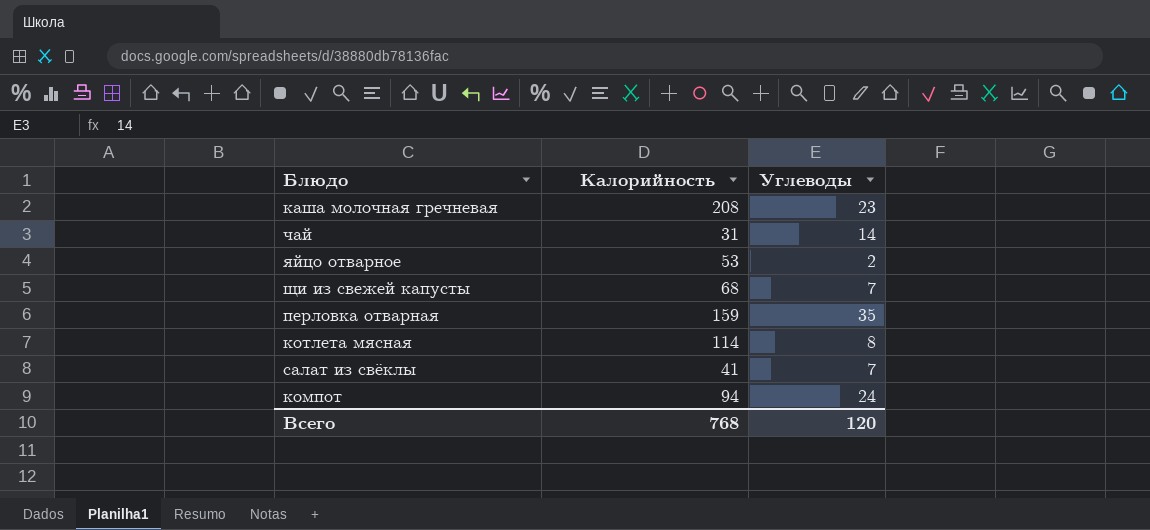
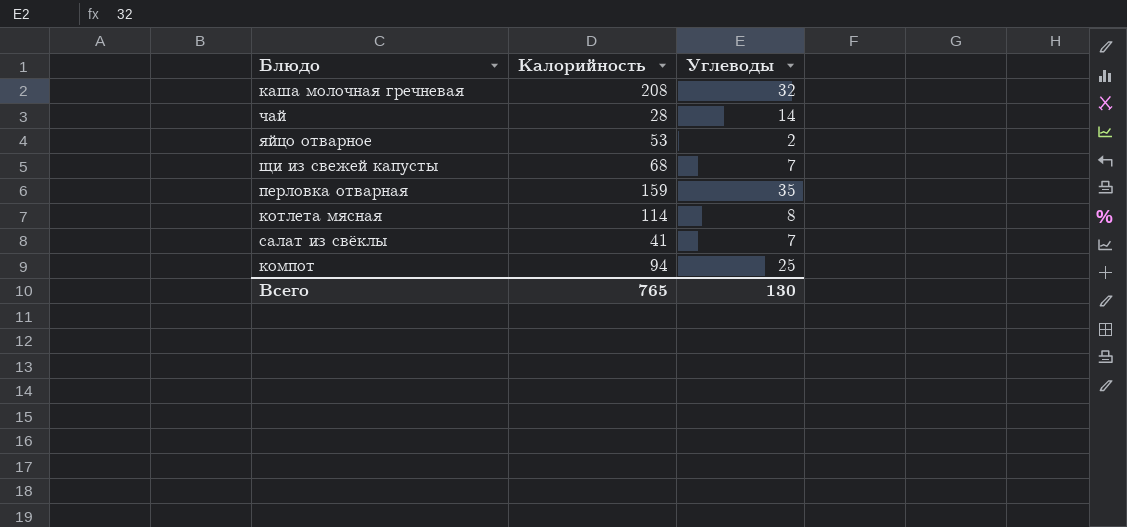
каша молочная гречневая | Углеводы: 23 -> 32
чай | Калорийность: 31 -> 28
компот | Углеводы: 24 -> 25
Всего | Калорийность: 768 -> 765
Всего | Углеводы: 120 -> 130

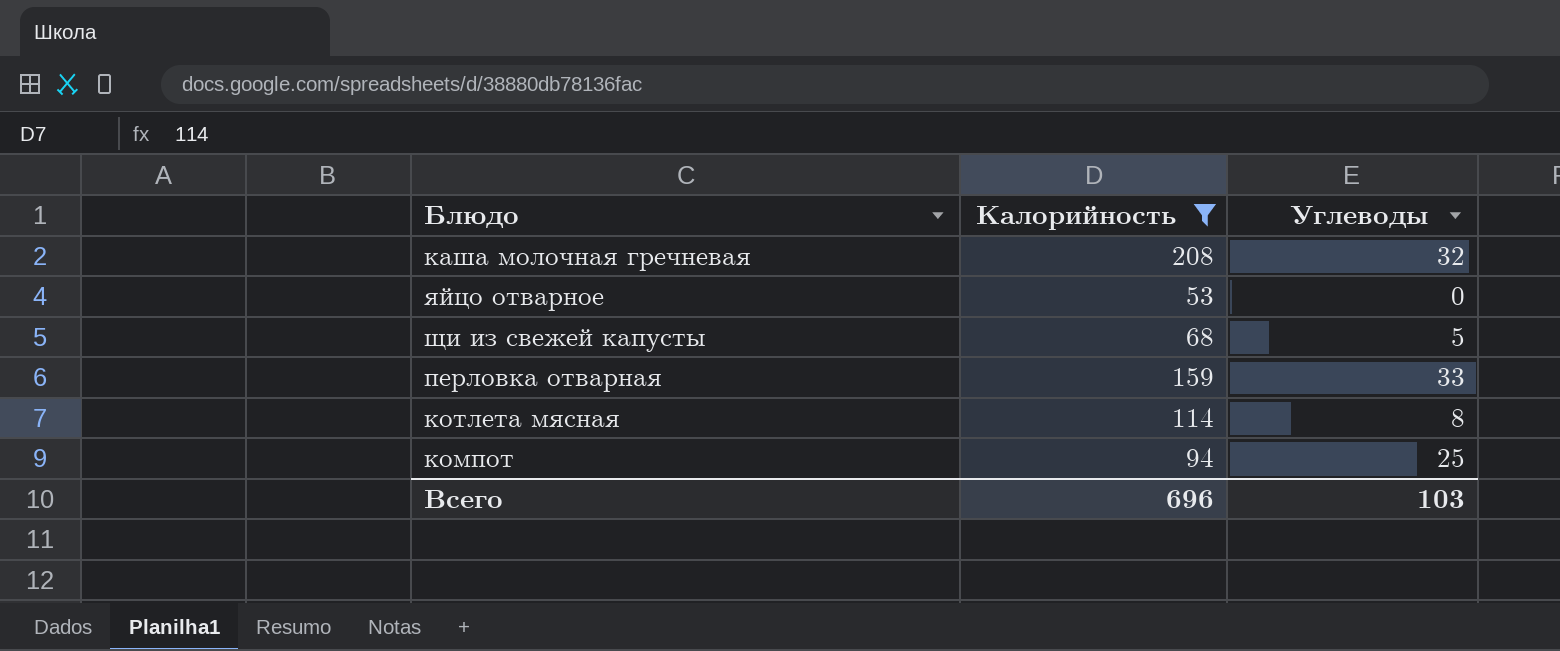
filter: none -> Калорийность >= 53
яйцо отварное | Углеводы: 2 -> 0
щи из свежей капусты | Углеводы: 7 -> 5
перловка отварная | Углеводы: 35 -> 33
Всего | Калорийность: 765 -> 696
Всего | Углеводы: 130 -> 103

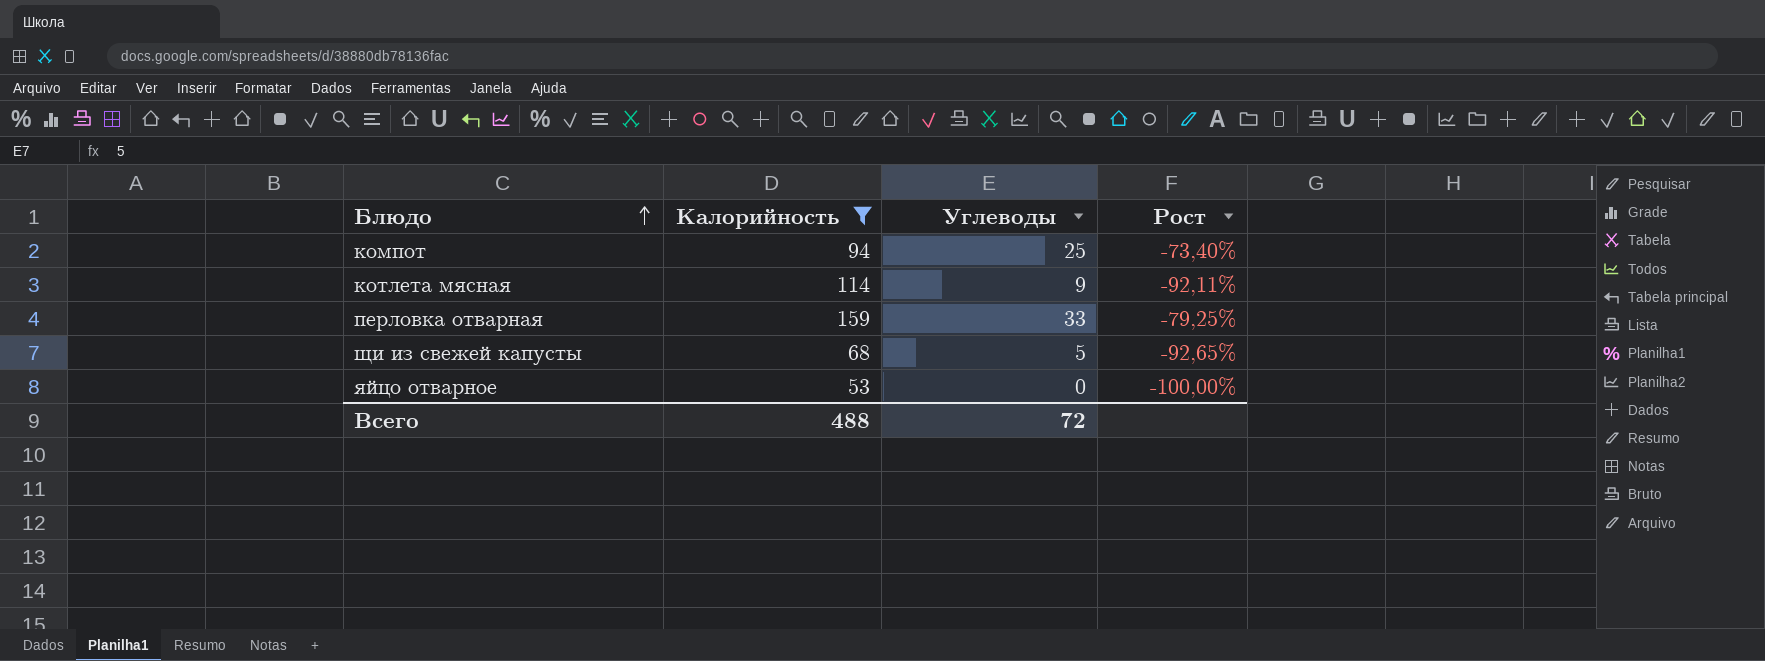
row order: none -> Блюдо ascending
column Рост | formula: none -> ([Углеводы] - [Калорийность]) / [Калорийность]
row каша молочная гречневая: 208 | 32 -> none
котлета мясная | Углеводы: 8 -> 9
Всего | Калорийность: 696 -> 488
Всего | Углеводы: 103 -> 72

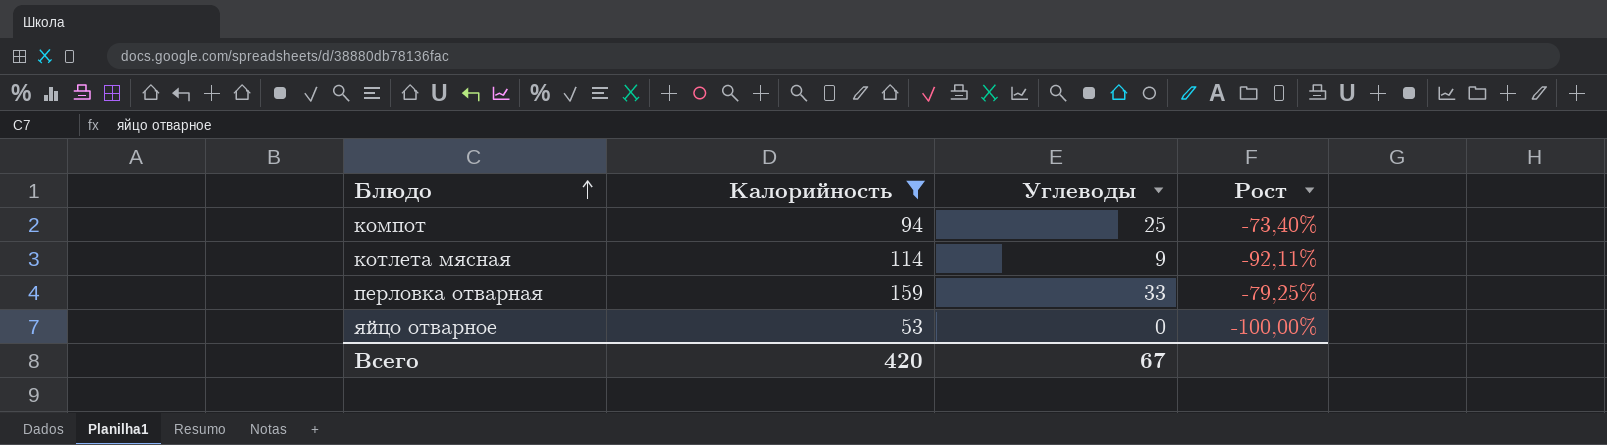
row щи из свежей капусты: 68 | 5 | -92,65% -> none
Всего | Калорийность: 488 -> 420
Всего | Углеводы: 72 -> 67

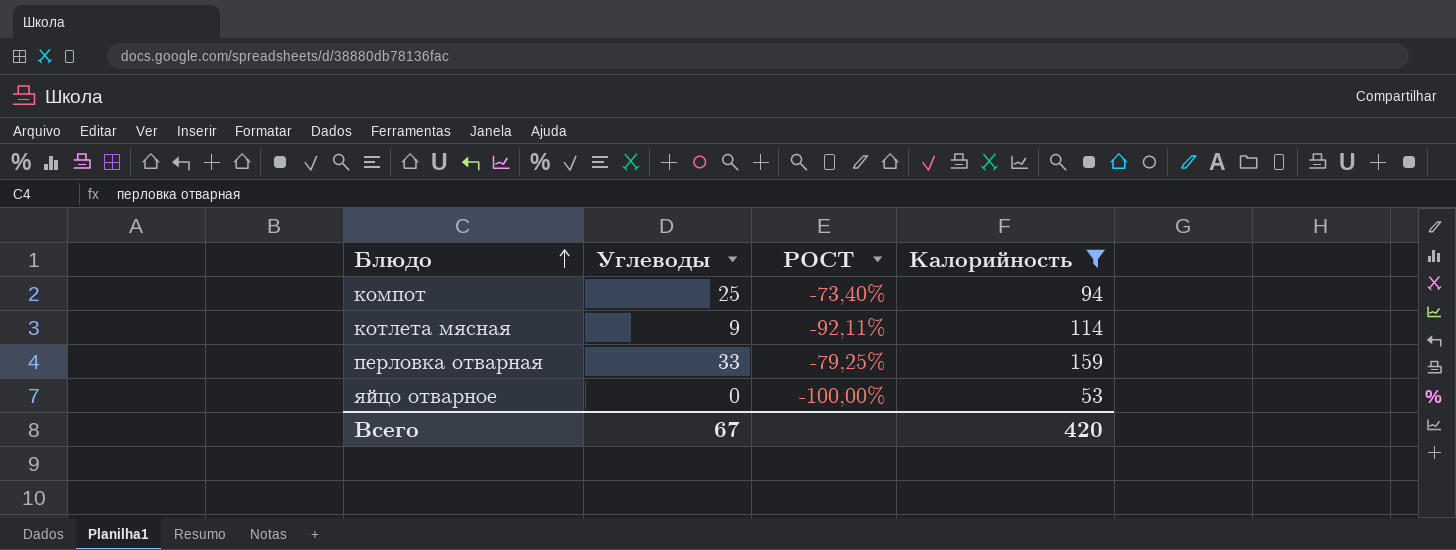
column name: Рост -> РОСТ
column Калорийность | position: 2 -> 4

